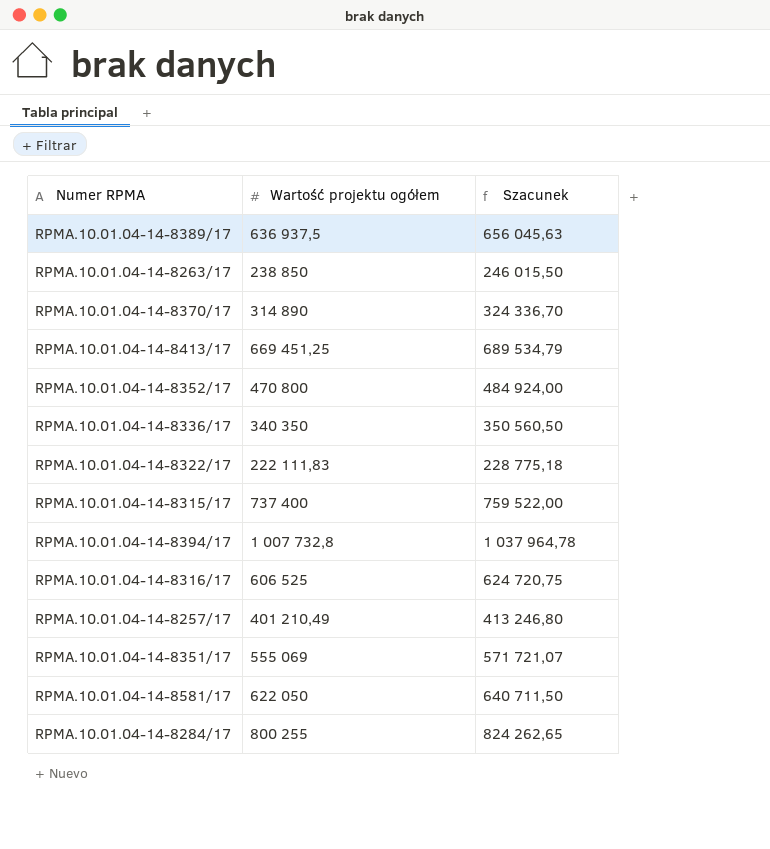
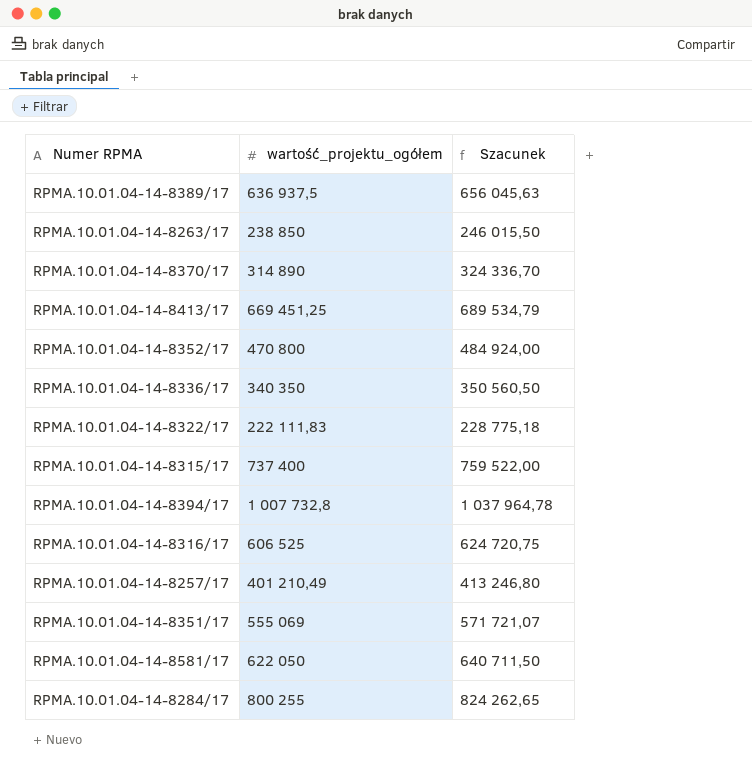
column name: Wartość projektu ogółem -> wartość_projektu_ogółem

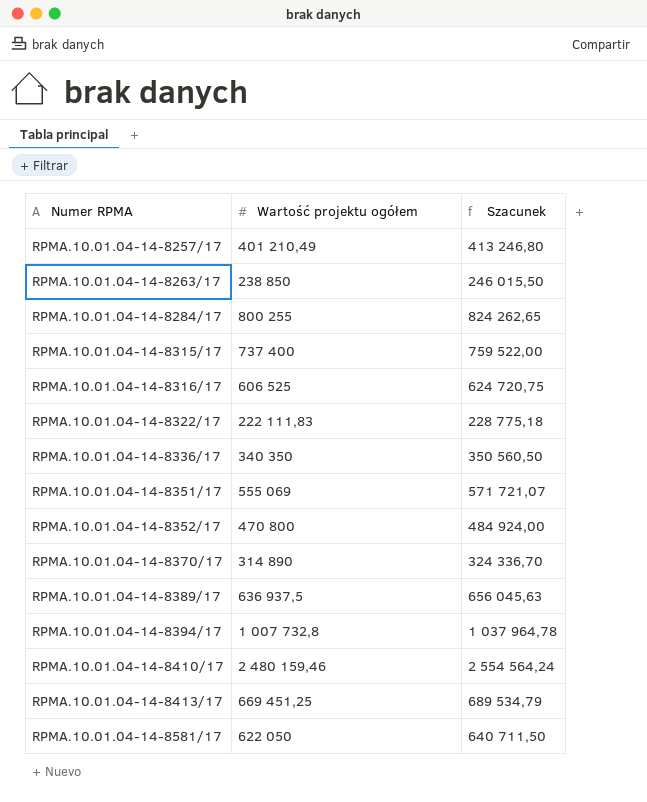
row order: none -> Numer RPMA ascending
column name: wartość_projektu_ogółem -> Wartość projektu ogółem
row RPMA.10.01.04-14-8410/17: none -> 2 480 159,46 | 2 554 564,24

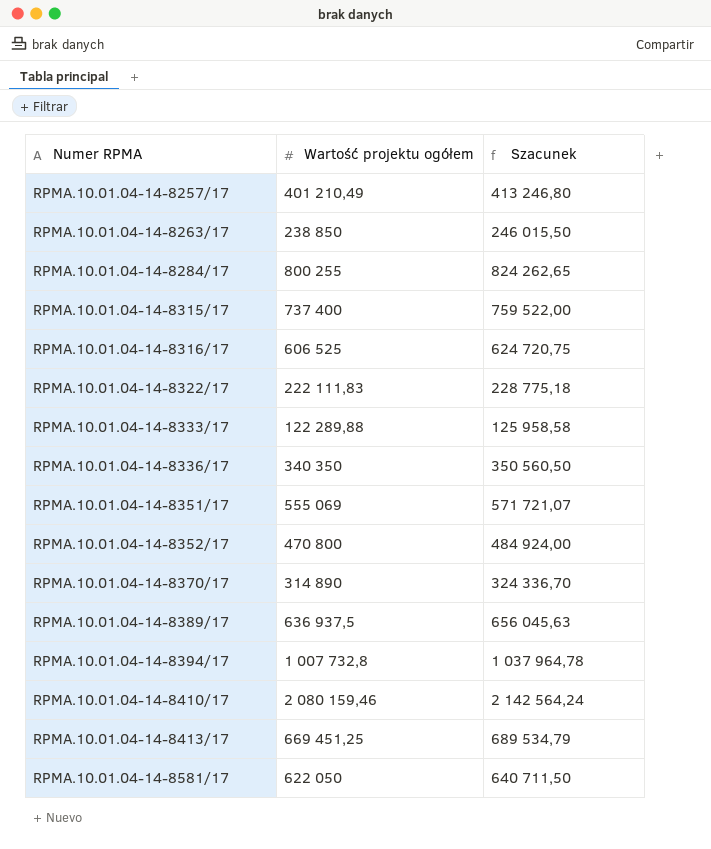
row RPMA.10.01.04-14-8333/17: none -> 122 289,88 | 125 958,58
RPMA.10.01.04-14-8410/17 | Wartość projektu ogółem: 2 480 159,46 -> 2 080 159,46
RPMA.10.01.04-14-8410/17 | Szacunek: 2 554 564,24 -> 2 142 564,24

